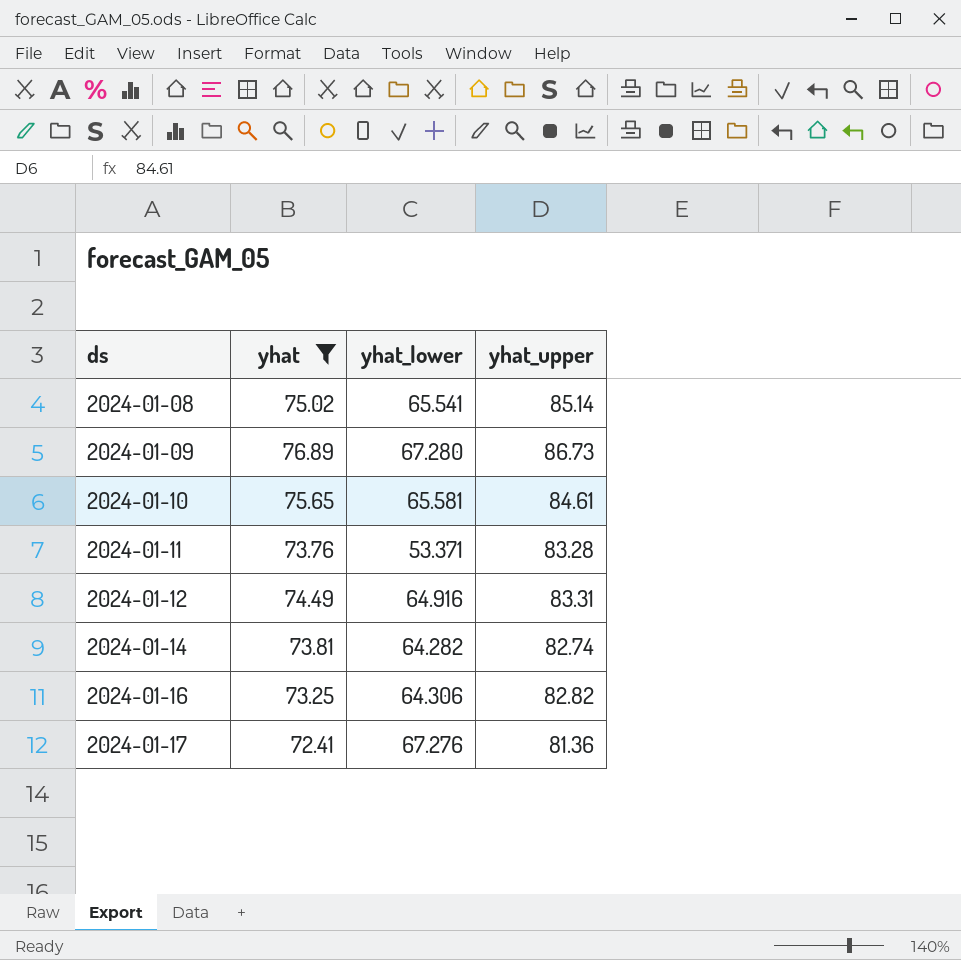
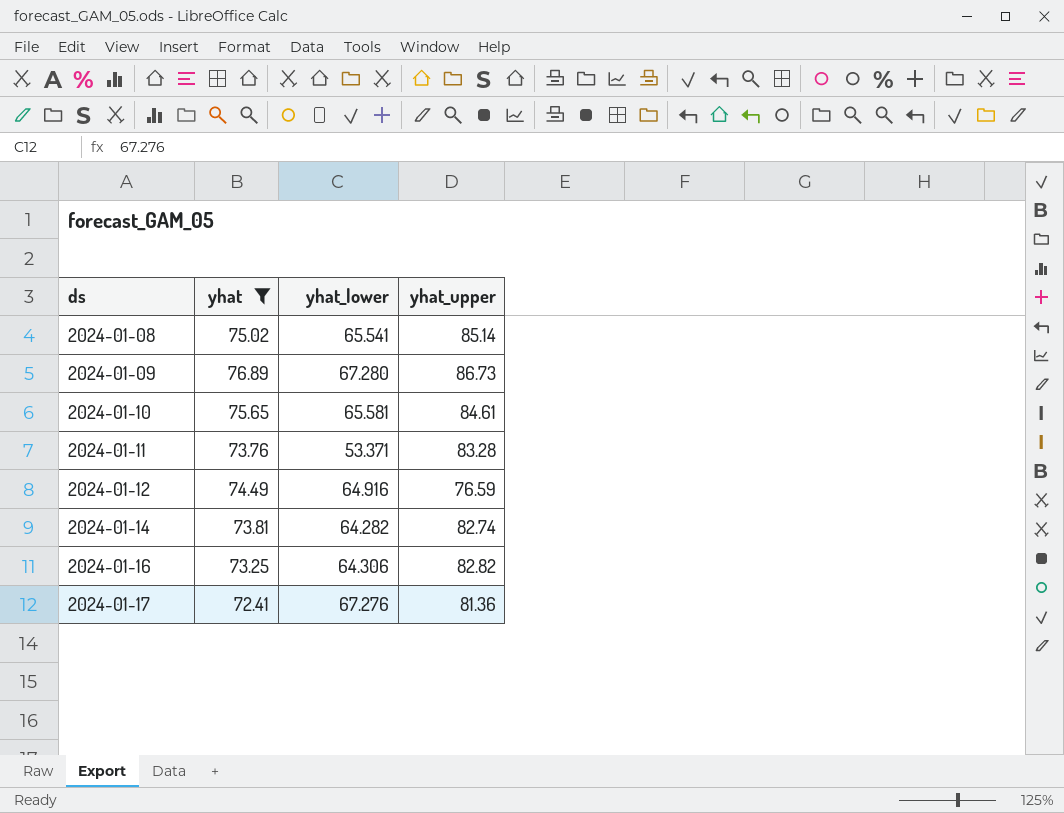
2024-01-12 | yhat_upper: 83.31 -> 76.59

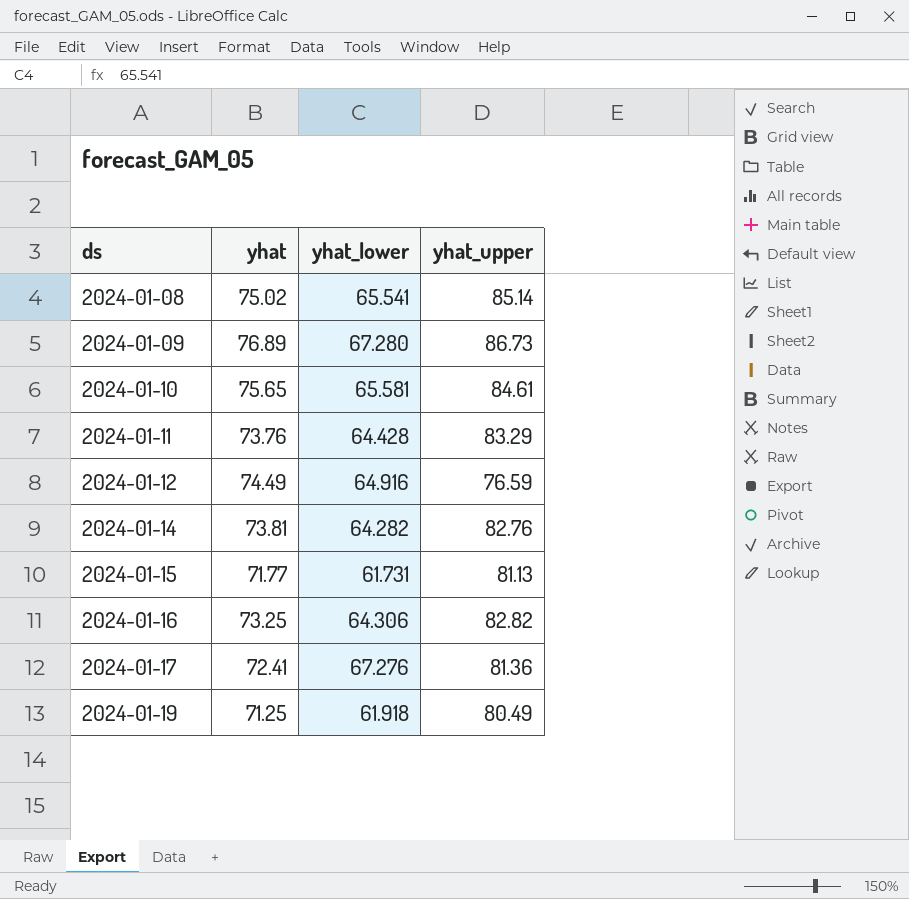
filter: yhat >= 72.41 -> none
2024-01-11 | yhat_lower: 53.371 -> 64.428
2024-01-11 | yhat_upper: 83.28 -> 83.29
2024-01-14 | yhat_upper: 82.74 -> 82.76

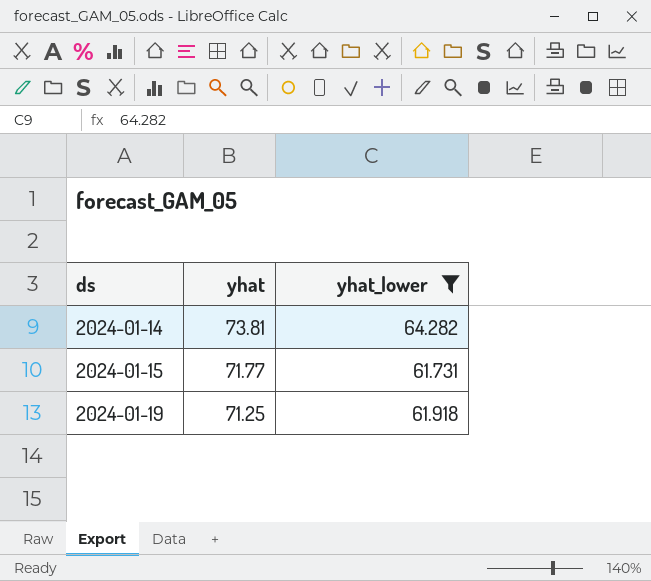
filter: none -> yhat_lower <= 64.282
column yhat_upper | position: 4 -> none

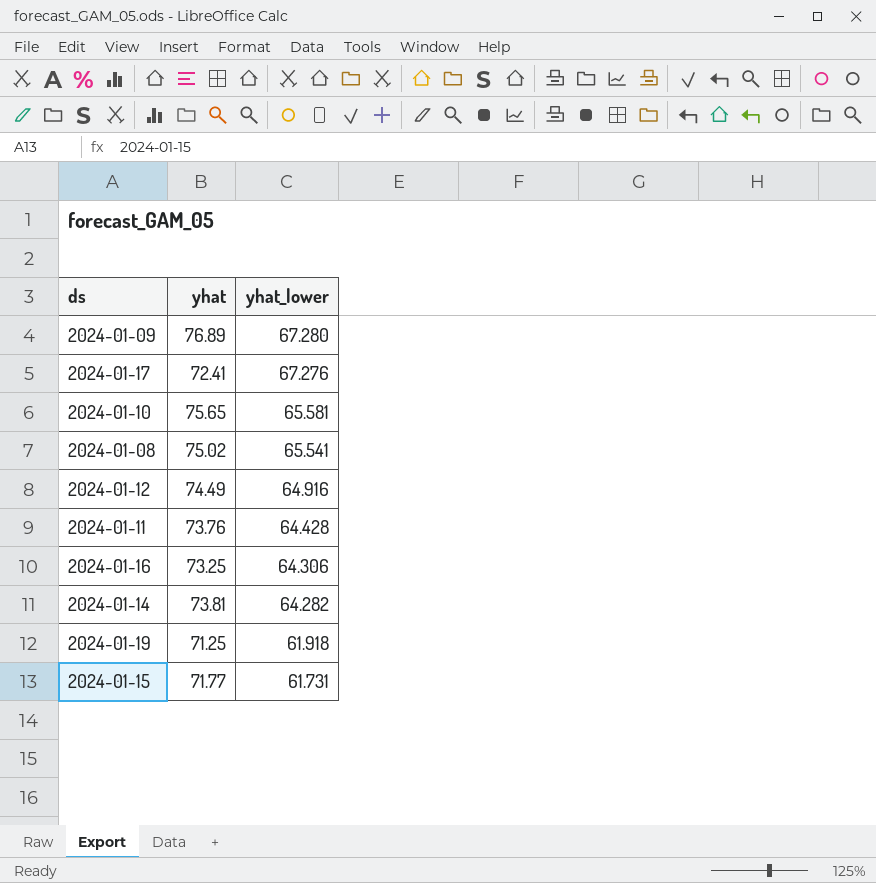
filter: yhat_lower <= 64.282 -> none
row order: ds ascending -> yhat_lower descending

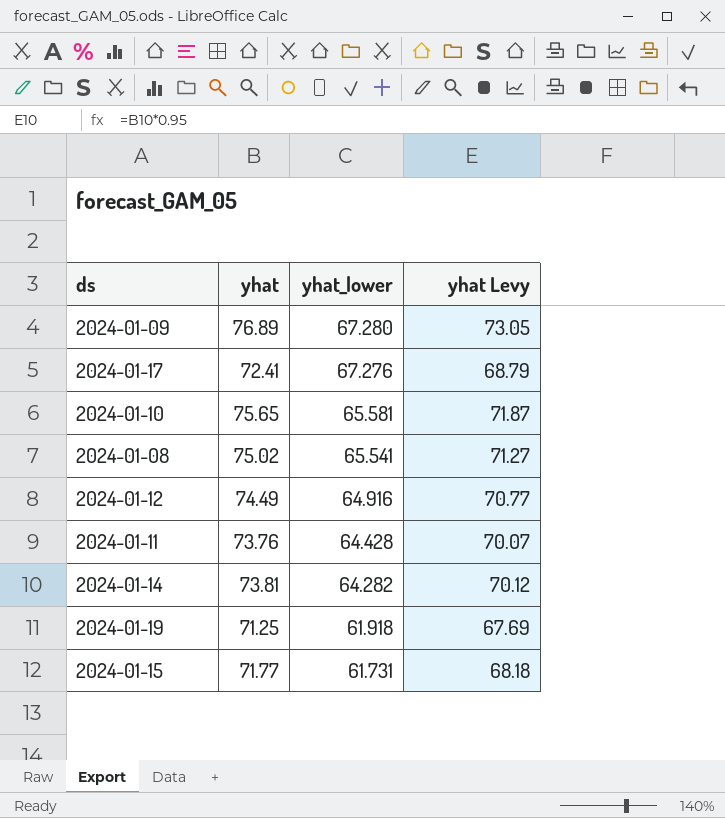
column yhat Levy | formula: none -> [yhat] * 0.95
row 2024-01-16: 73.25 | 64.306 -> none

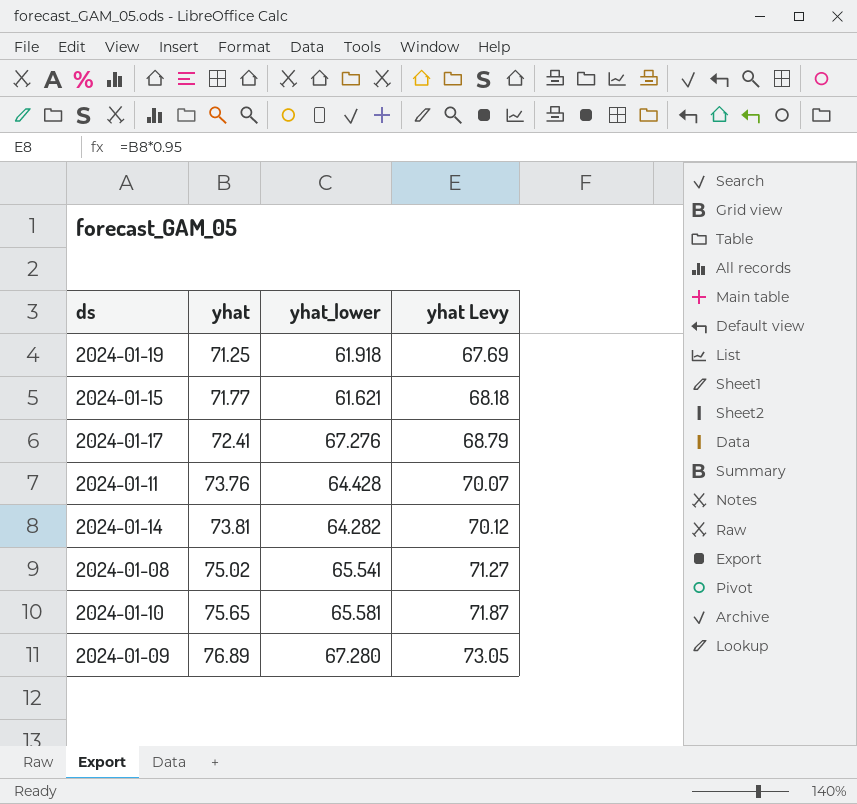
row order: yhat_lower descending -> yhat ascending
row 2024-01-12: 74.49 | 64.916 | 70.77 -> none
2024-01-15 | yhat_lower: 61.731 -> 61.621

